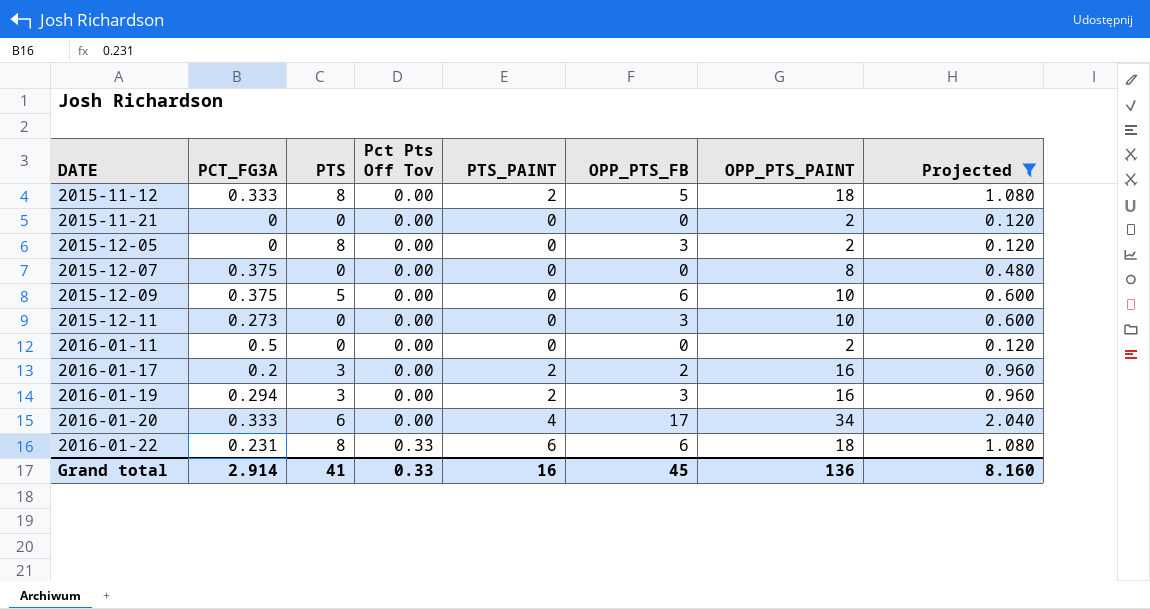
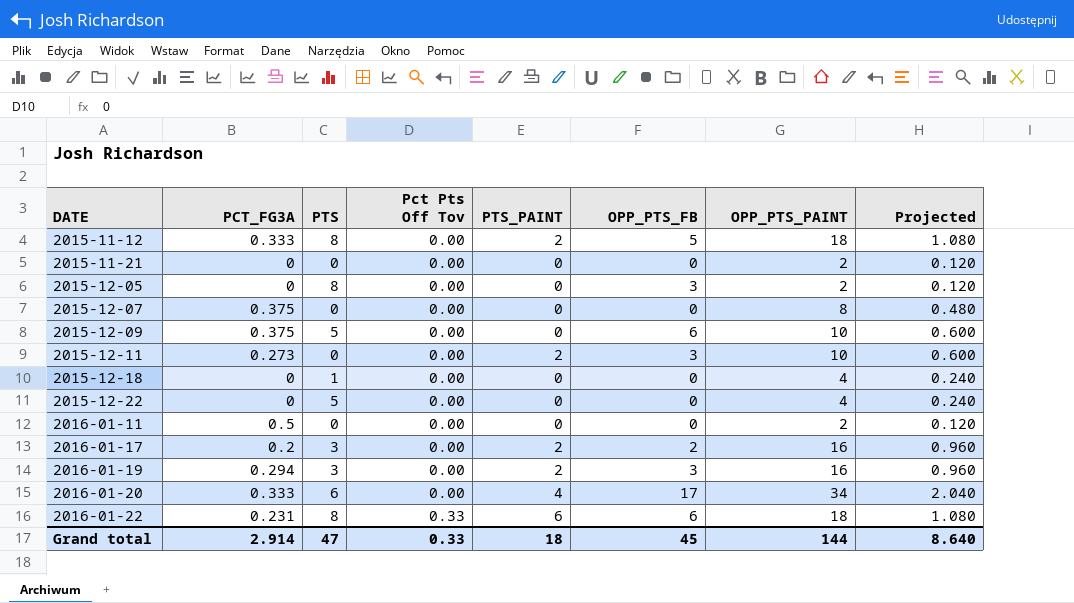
filter: Projected != 0.240 -> none
2015-12-11 | PTS_PAINT: 0 -> 2
Grand total | PTS: 41 -> 47
Grand total | PTS_PAINT: 16 -> 18
Grand total | OPP_PTS_PAINT: 136 -> 144
Grand total | Projected: 8.160 -> 8.640

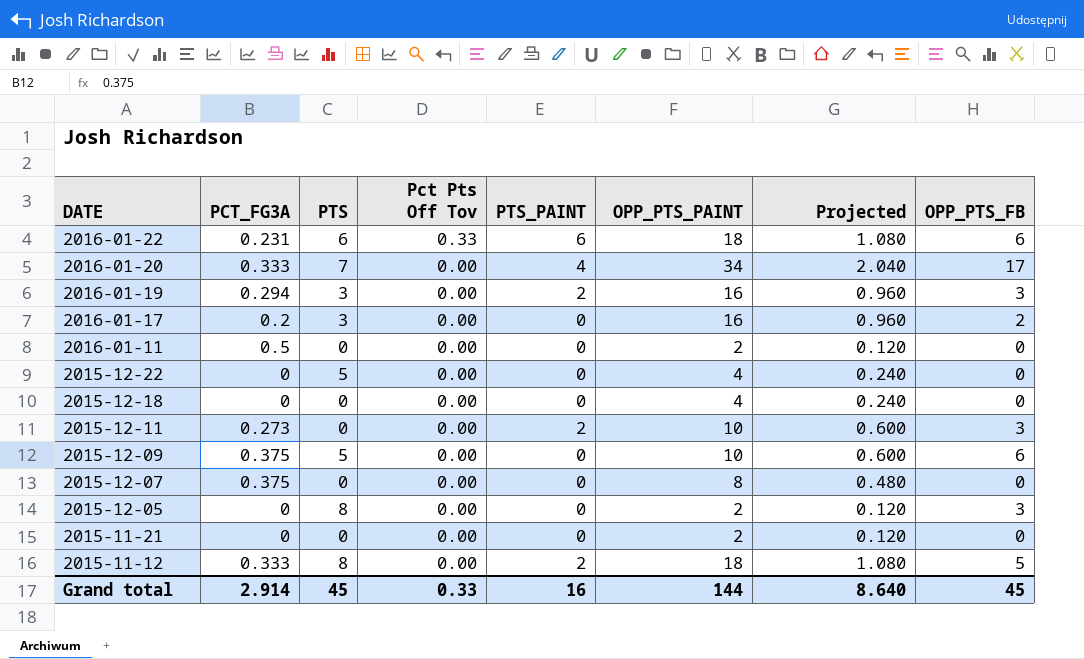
row order: DATE ascending -> DATE descending
column OPP_PTS_FB | position: 6 -> 8
2016-01-22 | PTS: 8 -> 6
2016-01-20 | PTS: 6 -> 7
2016-01-17 | PTS_PAINT: 2 -> 0
2015-12-18 | PTS: 1 -> 0
Grand total | PTS: 47 -> 45
Grand total | PTS_PAINT: 18 -> 16

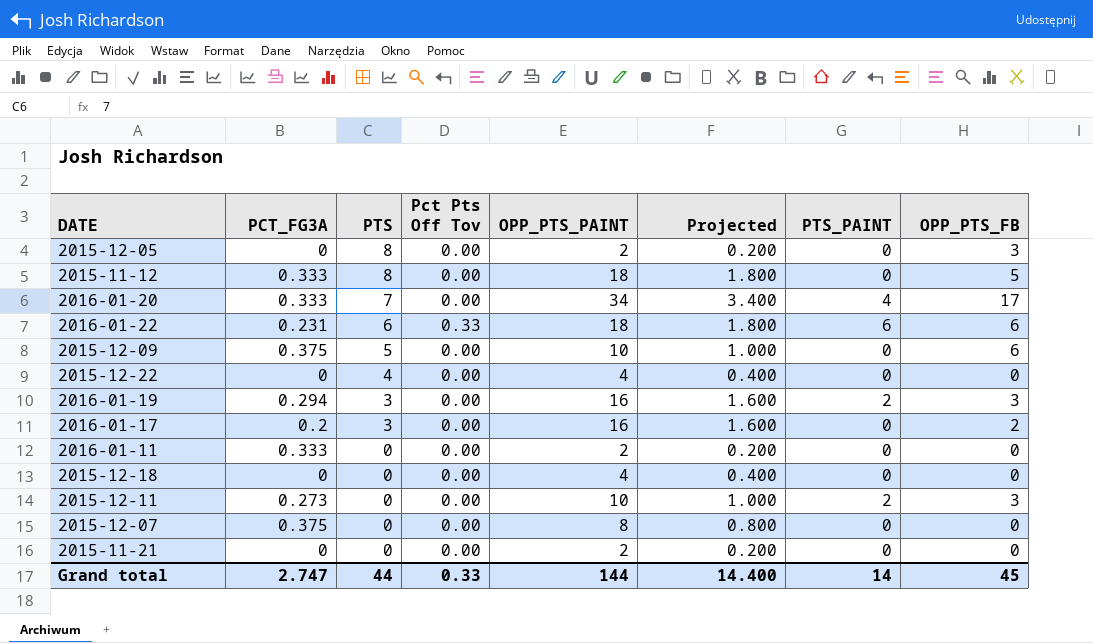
row order: DATE descending -> PTS descending
column Projected | formula: [OPP_PTS_PAINT] * 0.06 -> [OPP_PTS_PAINT] * 0.1
column PTS_PAINT | position: 5 -> 7
2015-11-12 | PTS_PAINT: 2 -> 0
2015-12-22 | PTS: 5 -> 4
2016-01-11 | PCT_FG3A: 0.5 -> 0.333
Grand total | PCT_FG3A: 2.914 -> 2.747
Grand total | PTS: 45 -> 44
Grand total | Projected: 8.640 -> 14.400
Grand total | PTS_PAINT: 16 -> 14

